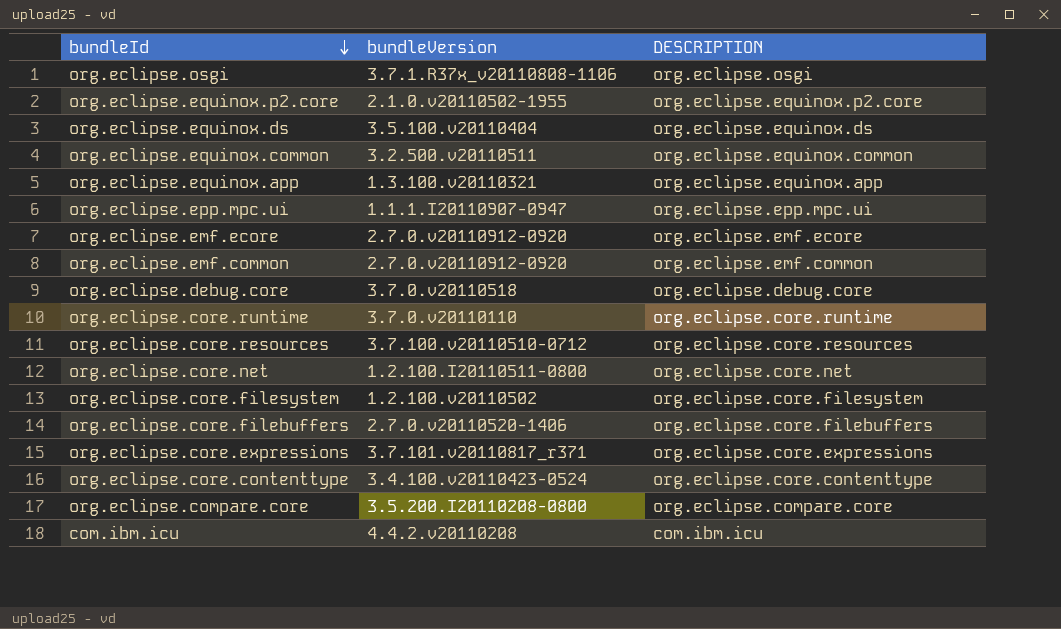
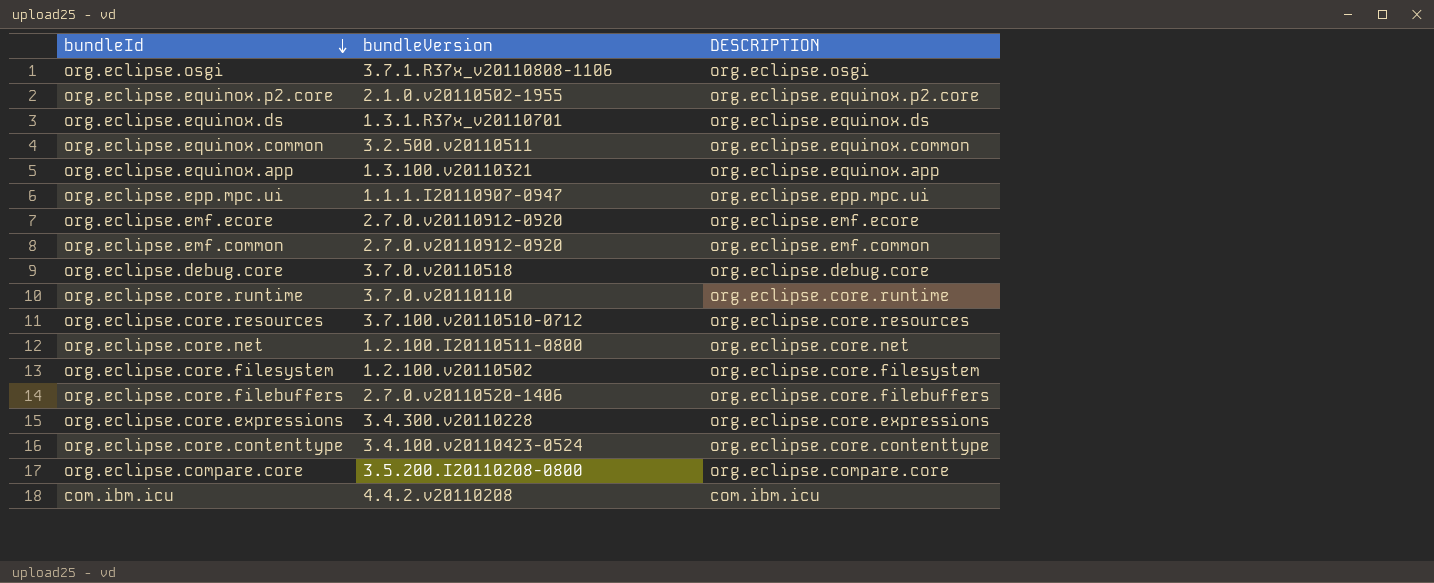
org.eclipse.equinox.ds | bundleVersion: 3.5.100.v20110404 -> 1.3.1.R37x_v20110701
org.eclipse.core.expressions | bundleVersion: 3.7.101.v20110817_r371 -> 3.4.300.v20110228

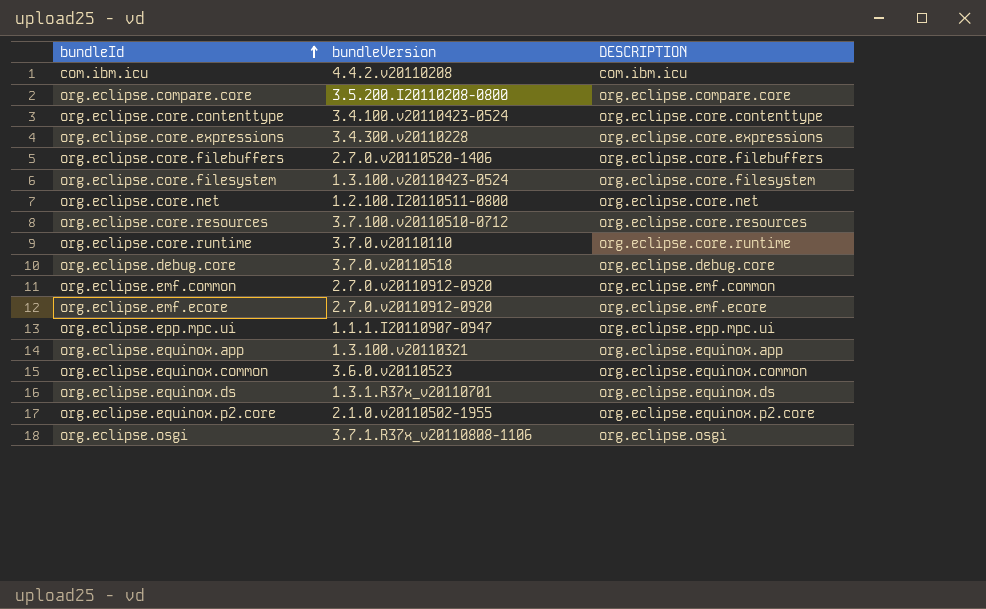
row order: bundleId descending -> bundleId ascending
org.eclipse.core.filesystem | bundleVersion: 1.2.100.v20110502 -> 1.3.100.v20110423-0524
org.eclipse.equinox.common | bundleVersion: 3.2.500.v20110511 -> 3.6.0.v20110523

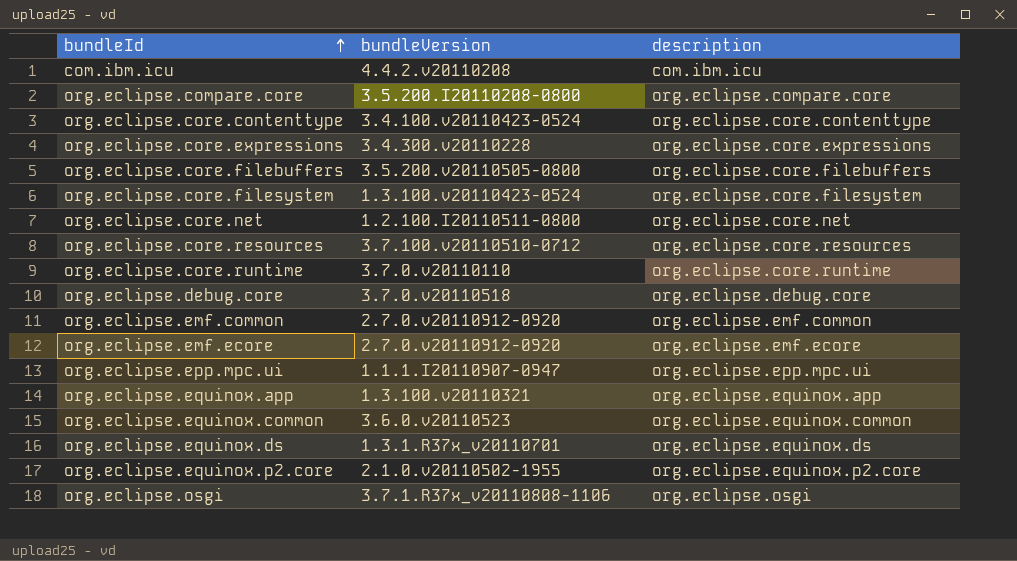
column name: DESCRIPTION -> description
org.eclipse.core.filebuffers | bundleVersion: 2.7.0.v20110520-1406 -> 3.5.200.v20110505-0800

